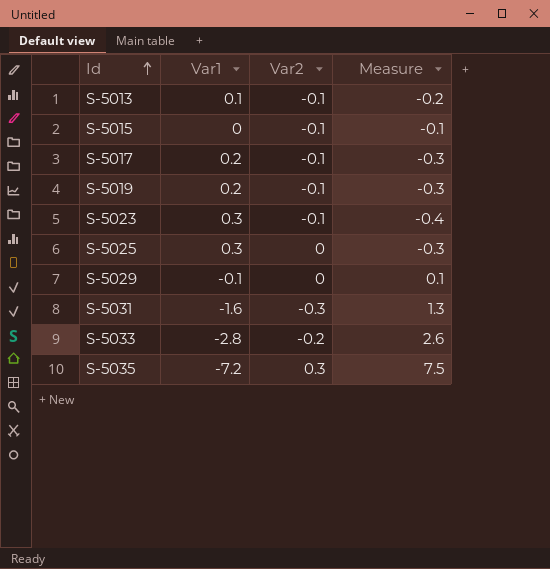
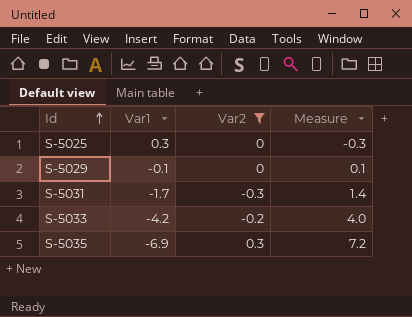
filter: none -> Var2 != -0.1
S-5031 | Var1: -1.6 -> -1.7
S-5031 | Measure: 1.3 -> 1.4
S-5033 | Var1: -2.8 -> -4.2
S-5033 | Measure: 2.6 -> 4.0
S-5035 | Var1: -7.2 -> -6.9
S-5035 | Measure: 7.5 -> 7.2

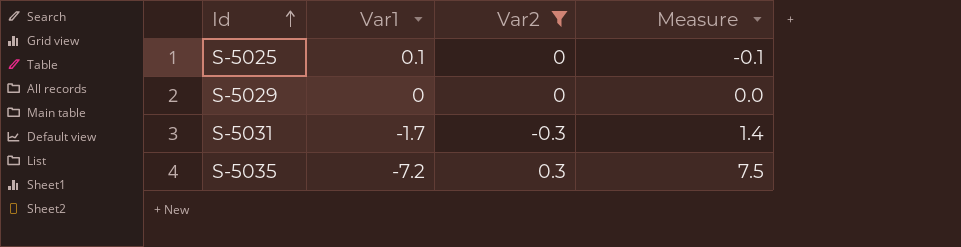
row S-5033: -4.2 | -0.2 | 4.0 -> none
S-5025 | Var1: 0.3 -> 0.1
S-5025 | Measure: -0.3 -> -0.1
S-5029 | Var1: -0.1 -> 0
S-5029 | Measure: 0.1 -> 0.0
S-5035 | Var1: -6.9 -> -7.2
S-5035 | Measure: 7.2 -> 7.5

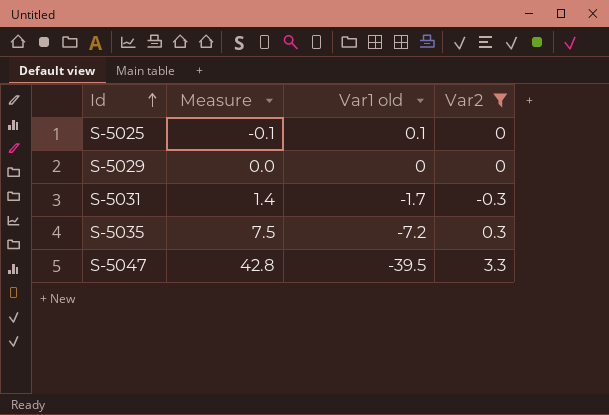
column Measure | position: 4 -> 2
column name: Var1 -> Var1 old
row S-5047: none -> 42.8 | -39.5 | 3.3

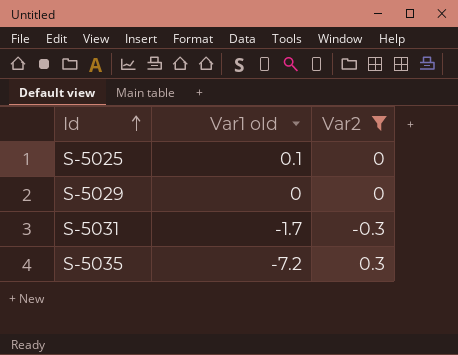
column Measure | formula: [Var2] - [Var1 old] -> none
row S-5047: 42.8 | -39.5 | 3.3 -> none

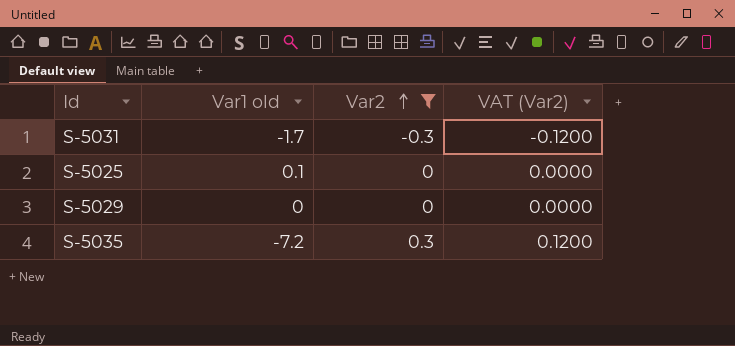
row order: Id ascending -> Var2 ascending
column VAT (Var2) | formula: none -> [Var2] * 0.4

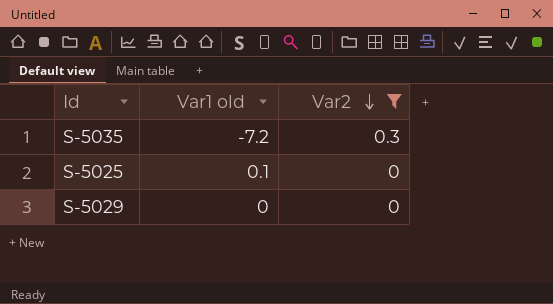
row order: Var2 ascending -> Var2 descending
column VAT (Var2) | formula: [Var2] * 0.4 -> none
row S-5031: -1.7 | -0.3 | -0.1200 -> none

